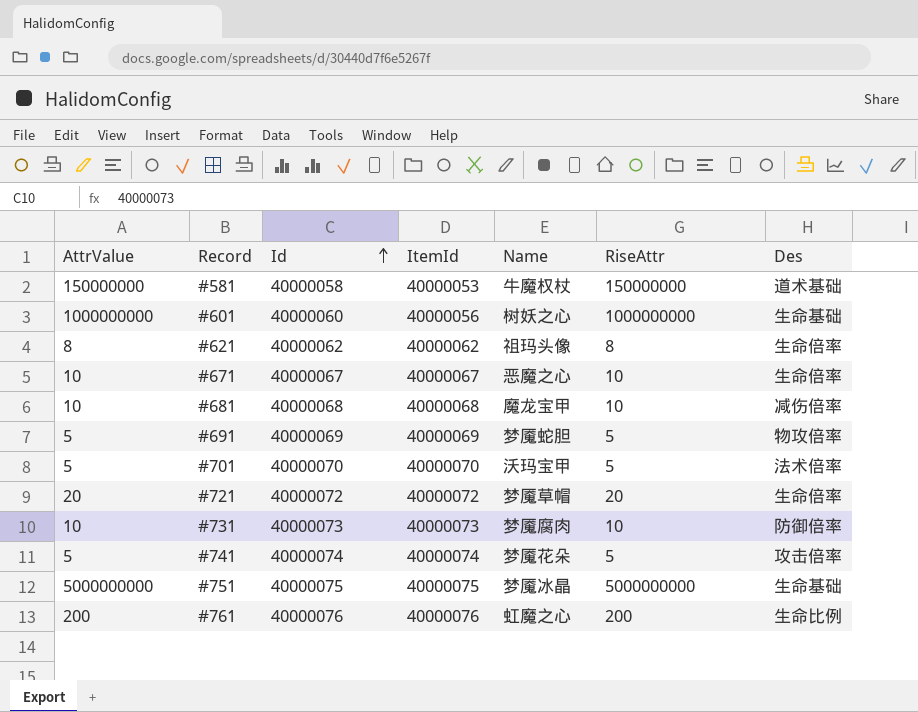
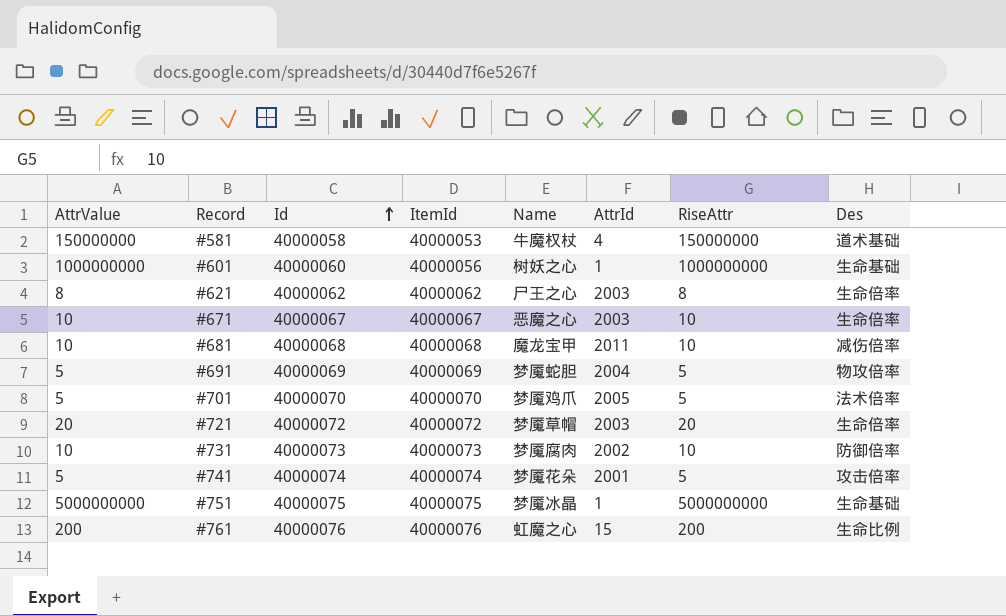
column AttrId | position: none -> 6
#621 | Name: 祖玛头像 -> 尸王之心
#701 | Name: 沃玛宝甲 -> 梦魇鸡爪

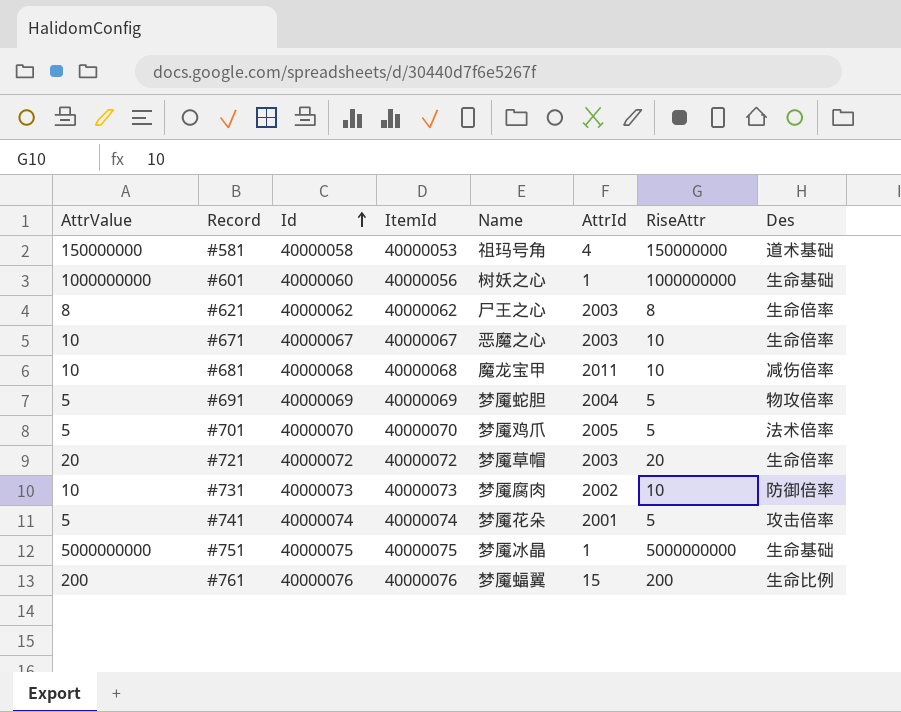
#581 | Name: 牛魔权杖 -> 祖玛号角
#761 | Name: 虹魔之心 -> 梦魇蝠翼

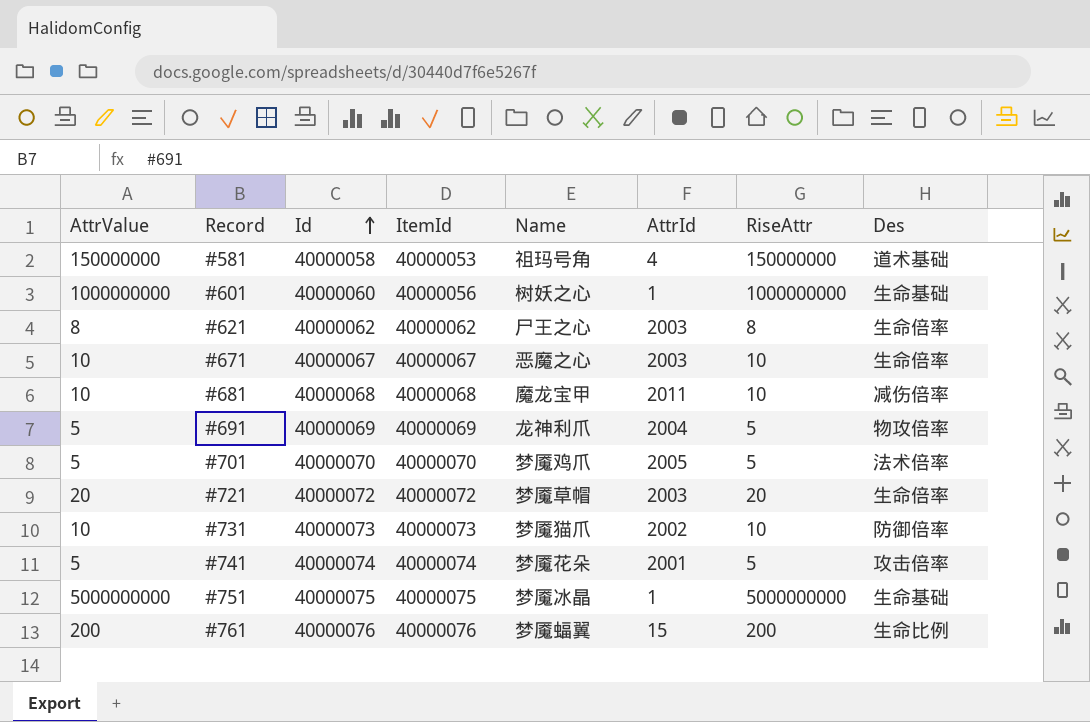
#691 | Name: 梦魇蛇胆 -> 龙神利爪
#731 | Name: 梦魇腐肉 -> 梦魇猫爪

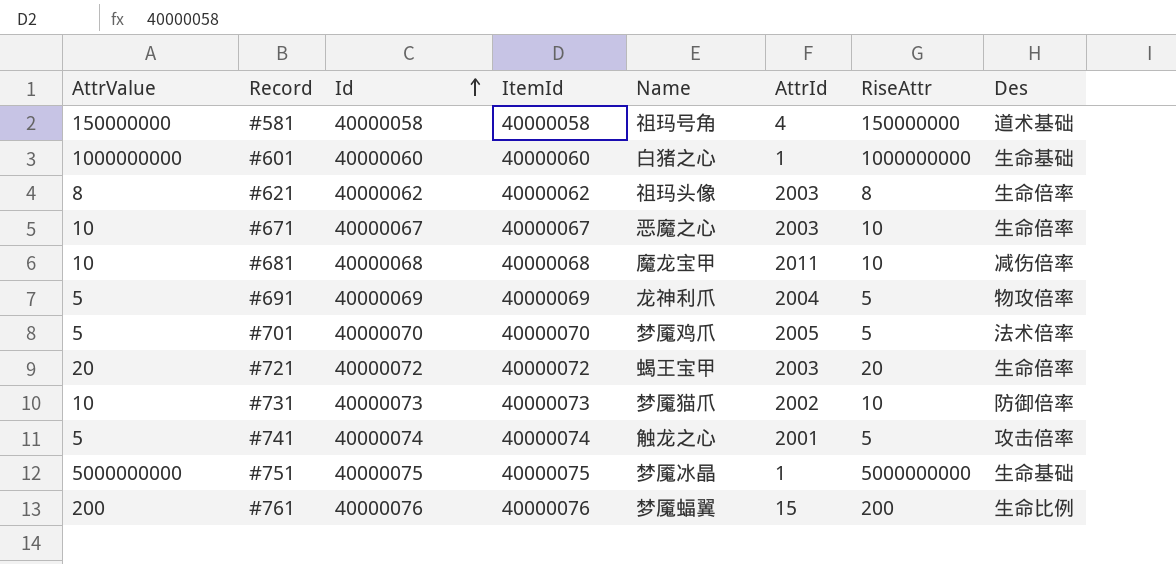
#581 | ItemId: 40000053 -> 40000058
#601 | ItemId: 40000056 -> 40000060
#601 | Name: 树妖之心 -> 白猪之心
#621 | Name: 尸王之心 -> 祖玛头像
#721 | Name: 梦魇草帽 -> 蝎王宝甲
#741 | Name: 梦魇花朵 -> 触龙之心

